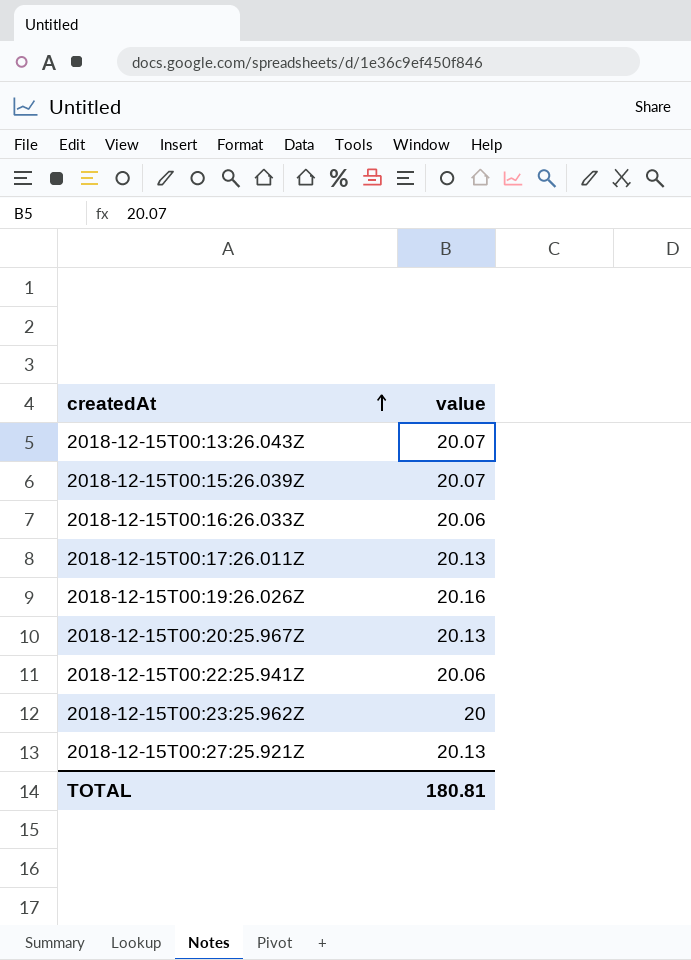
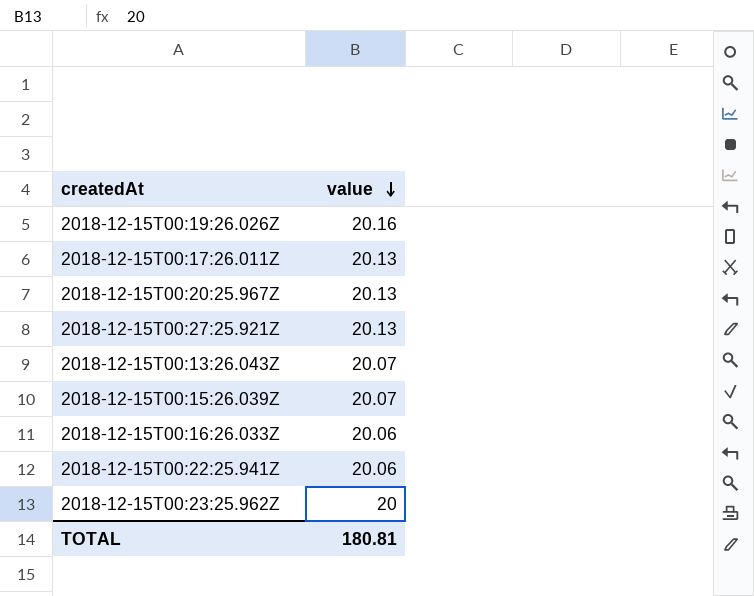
row order: createdAt ascending -> value descending

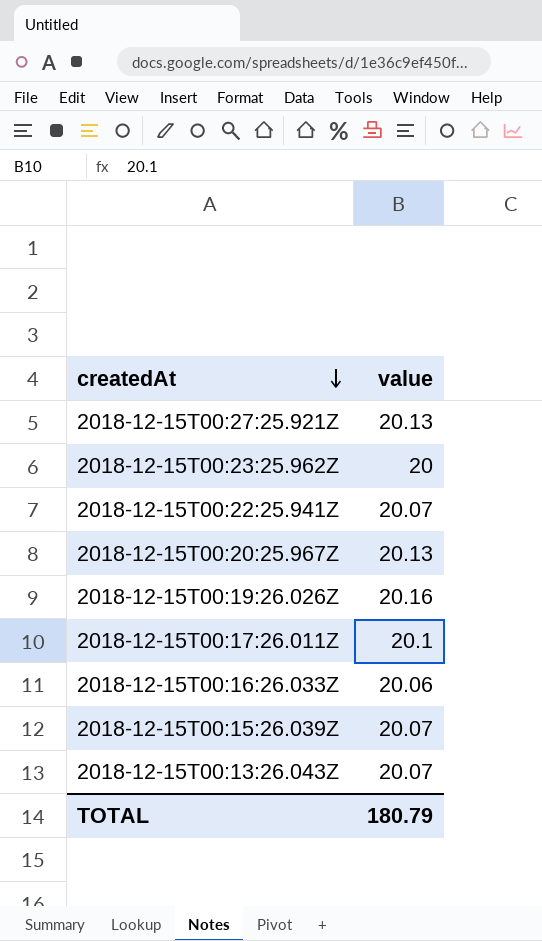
row order: value descending -> createdAt descending
2018-12-15T00:22:25.941Z | value: 20.06 -> 20.07
2018-12-15T00:17:26.011Z | value: 20.13 -> 20.1
TOTAL | value: 180.81 -> 180.79

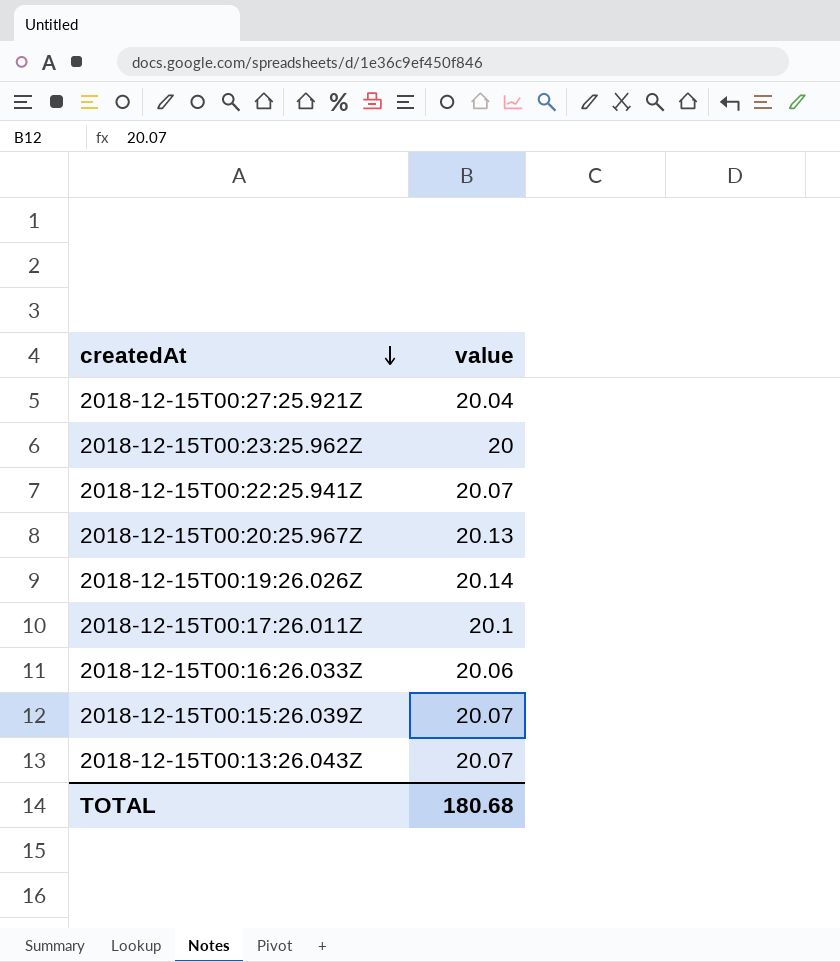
2018-12-15T00:27:25.921Z | value: 20.13 -> 20.04
2018-12-15T00:19:26.026Z | value: 20.16 -> 20.14
TOTAL | value: 180.79 -> 180.68

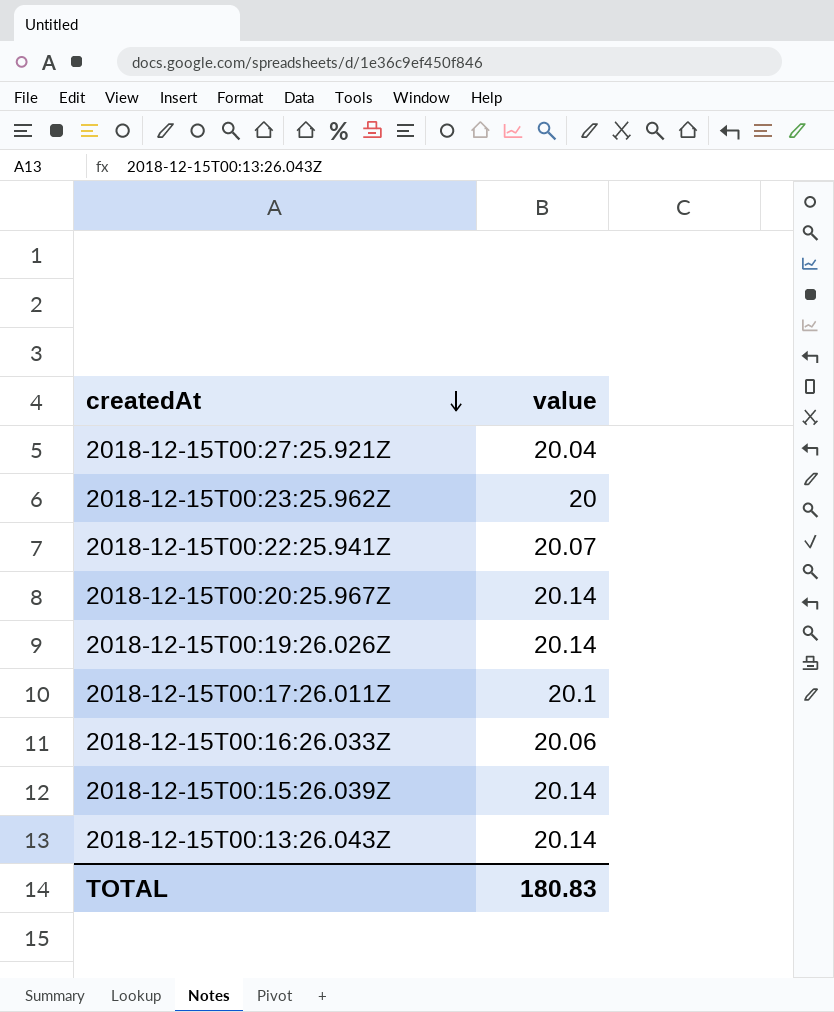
2018-12-15T00:20:25.967Z | value: 20.13 -> 20.14
2018-12-15T00:15:26.039Z | value: 20.07 -> 20.14
2018-12-15T00:13:26.043Z | value: 20.07 -> 20.14
TOTAL | value: 180.68 -> 180.83

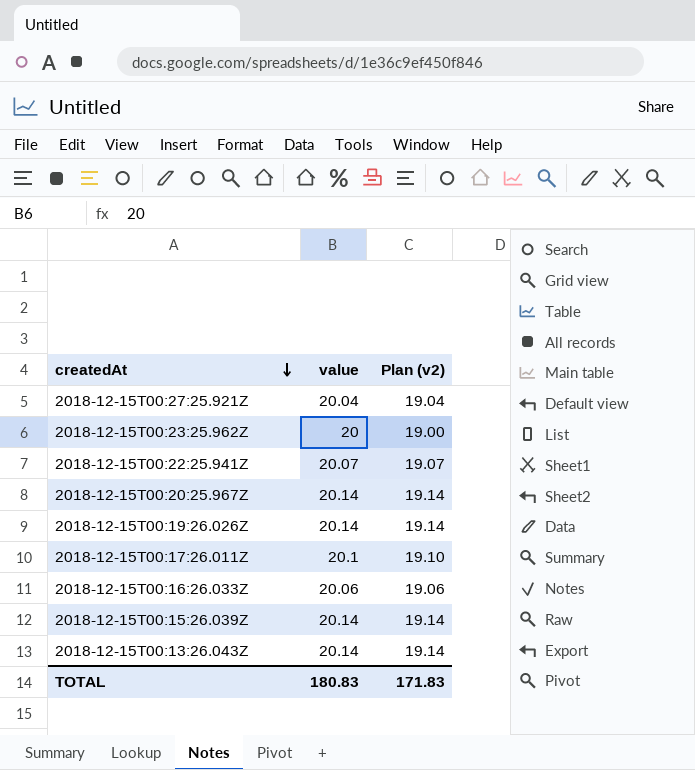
column Plan (v2) | formula: none -> [value] - 1

